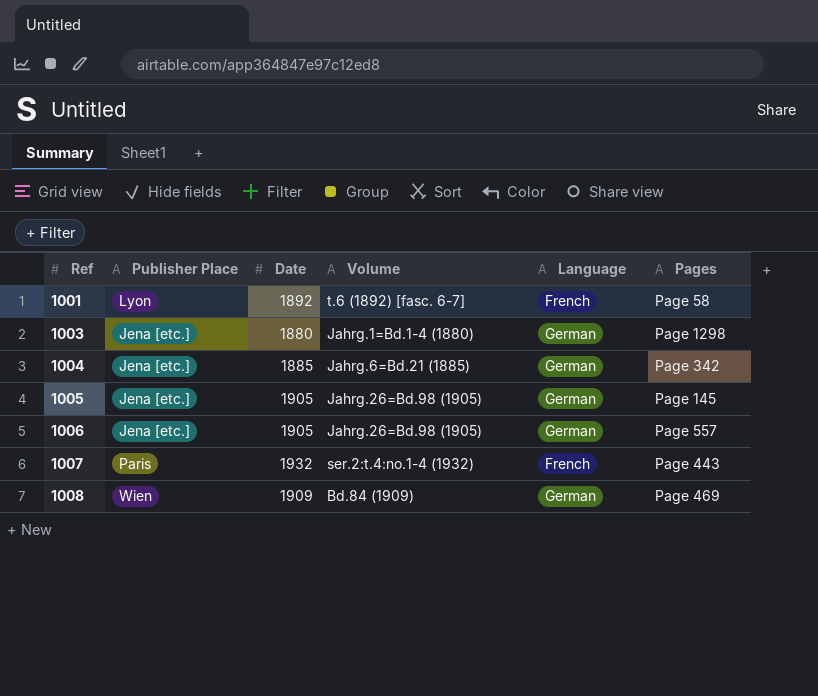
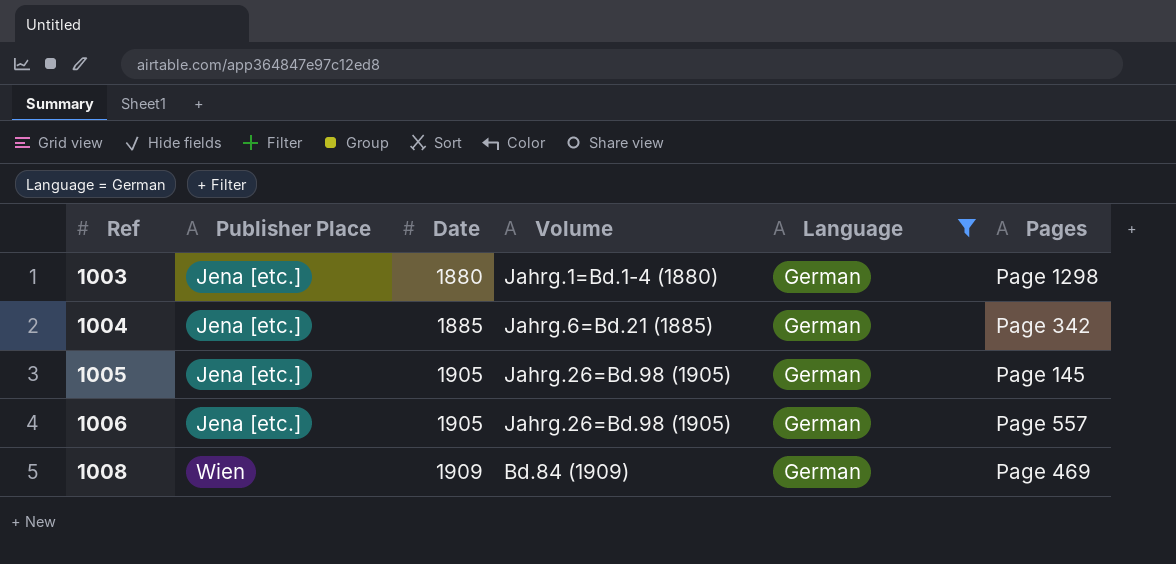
filter: none -> Language = German

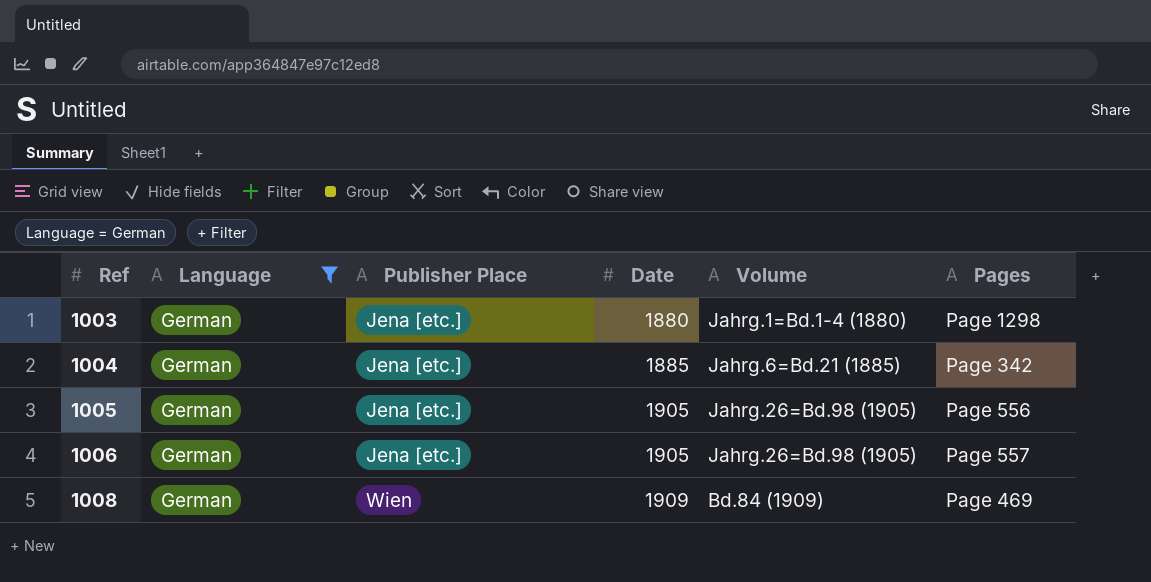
column Language | position: 5 -> 2
1005 | Pages: Page 145 -> Page 556

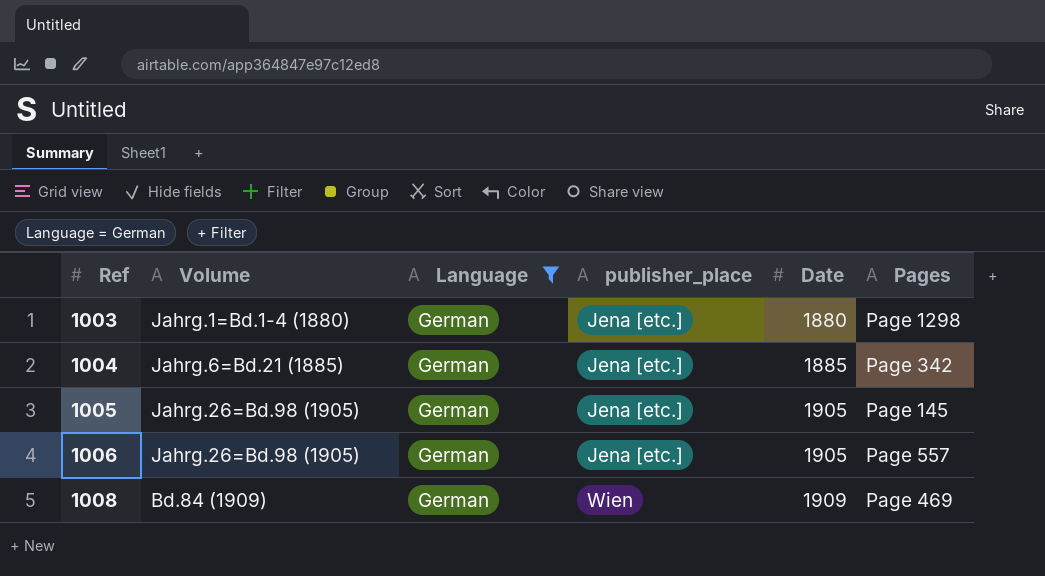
column Volume | position: 5 -> 2
column name: Publisher Place -> publisher_place
1005 | Pages: Page 556 -> Page 145

